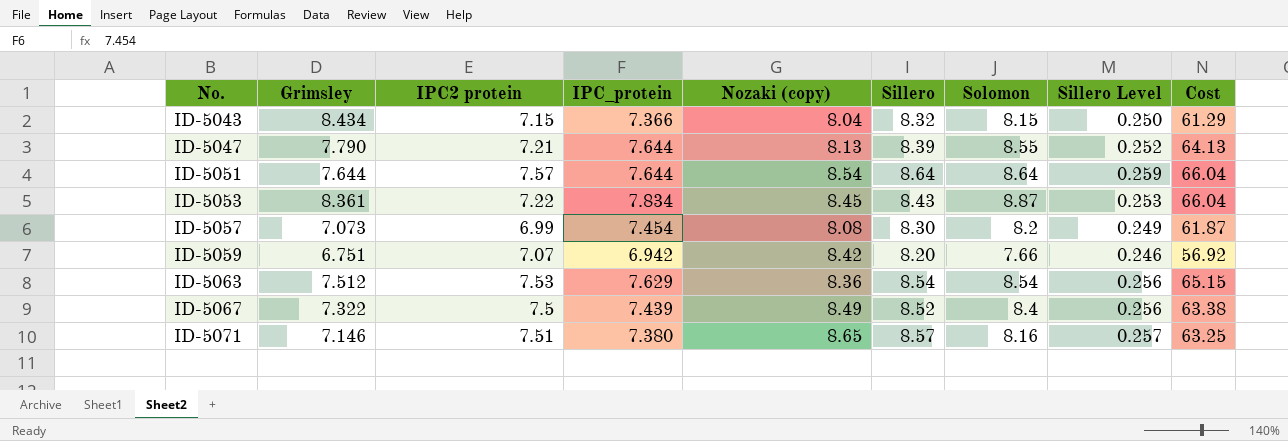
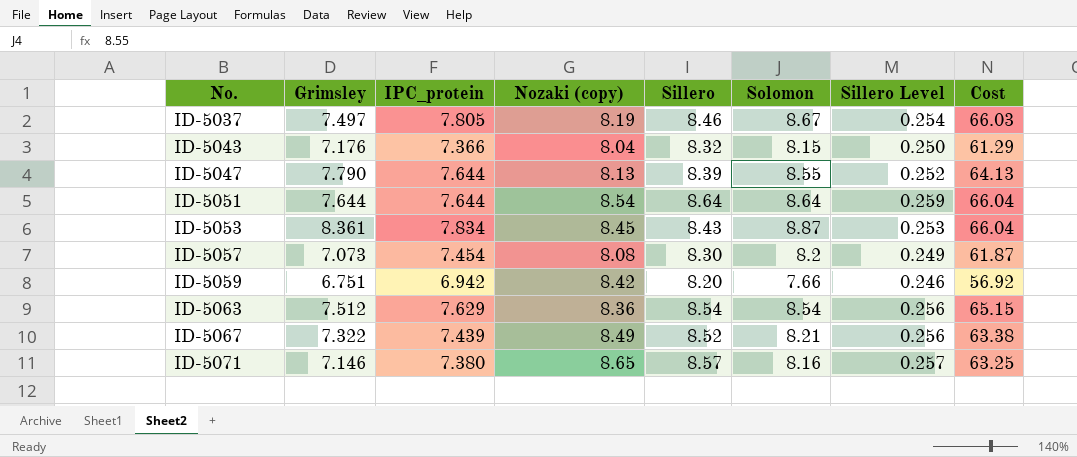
column IPC2 protein | position: 3 -> none
row ID-5037: none -> 7.497 | 7.805 | 8.19 | 8.46 | 8.67 | 0.254 | 66.03
ID-5043 | Grimsley: 8.434 -> 7.176
ID-5067 | Solomon: 8.4 -> 8.21

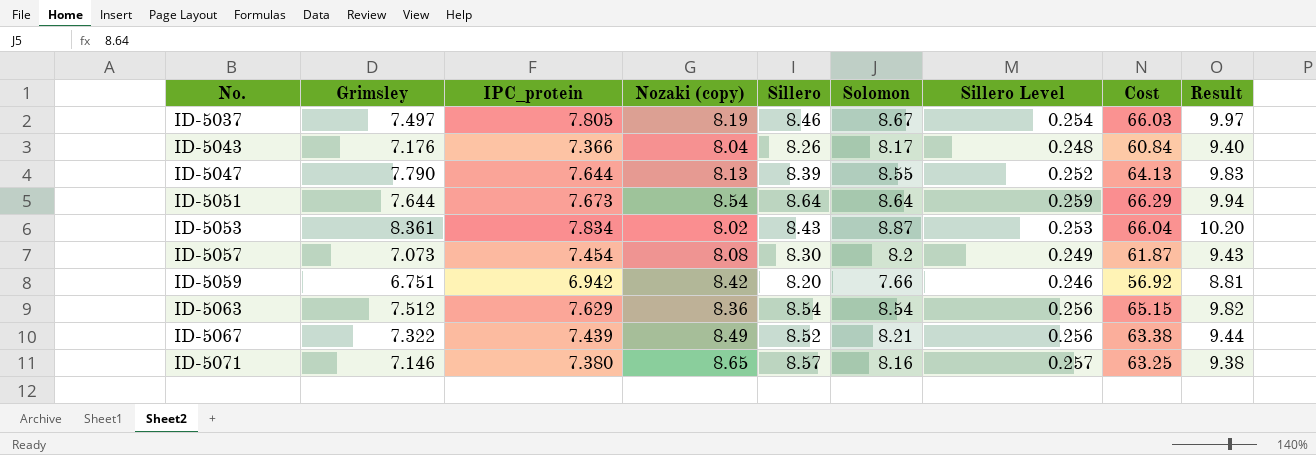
column Result | formula: none -> [Solomon] * 1.15
ID-5043 | Sillero: 8.32 -> 8.26
ID-5043 | Solomon: 8.15 -> 8.17
ID-5043 | Sillero Level: 0.250 -> 0.248
ID-5043 | Cost: 61.29 -> 60.84
ID-5051 | IPC_protein: 7.644 -> 7.673
ID-5051 | Cost: 66.04 -> 66.29
ID-5053 | Nozaki (copy): 8.45 -> 8.02

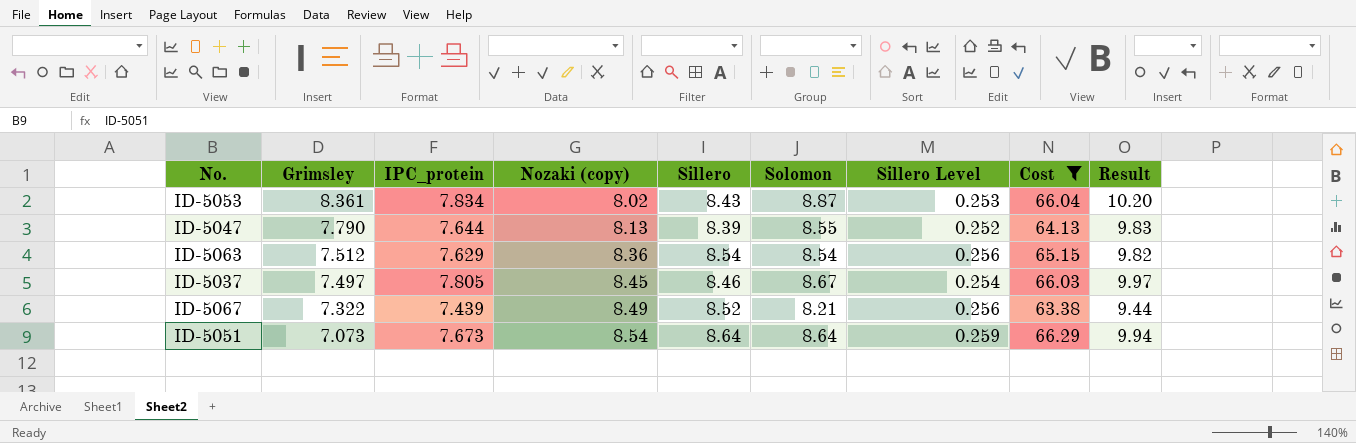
filter: none -> Cost >= 63.38
row order: No. ascending -> Grimsley descending
ID-5037 | Nozaki (copy): 8.19 -> 8.45
ID-5051 | Grimsley: 7.644 -> 7.073

